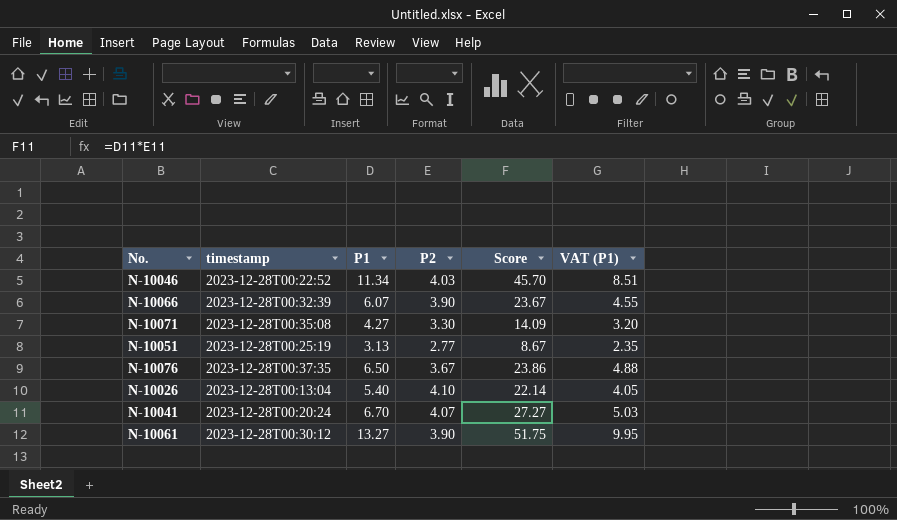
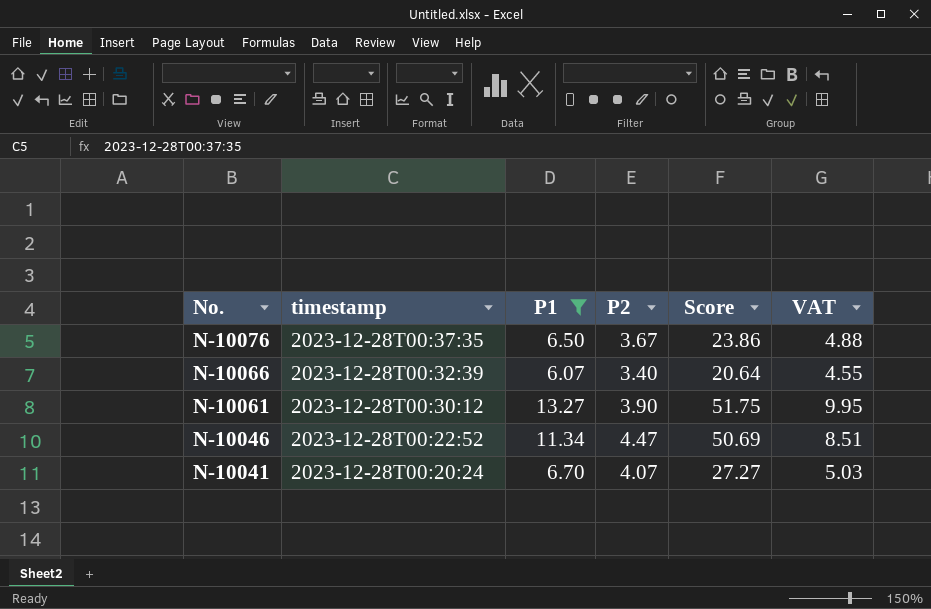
filter: none -> P1 >= 6.07
row order: none -> No. descending
column name: VAT (P1) -> VAT
N-10066 | P2: 3.90 -> 3.40
N-10066 | Score: 23.67 -> 20.64
N-10046 | P2: 4.03 -> 4.47
N-10046 | Score: 45.70 -> 50.69

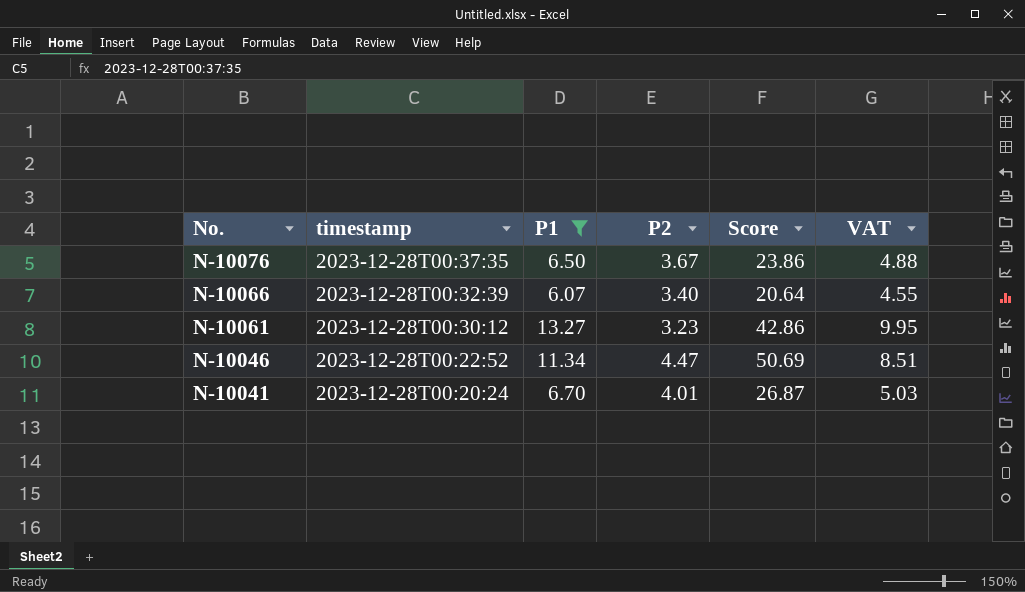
N-10061 | P2: 3.90 -> 3.23
N-10061 | Score: 51.75 -> 42.86
N-10041 | P2: 4.07 -> 4.01
N-10041 | Score: 27.27 -> 26.87

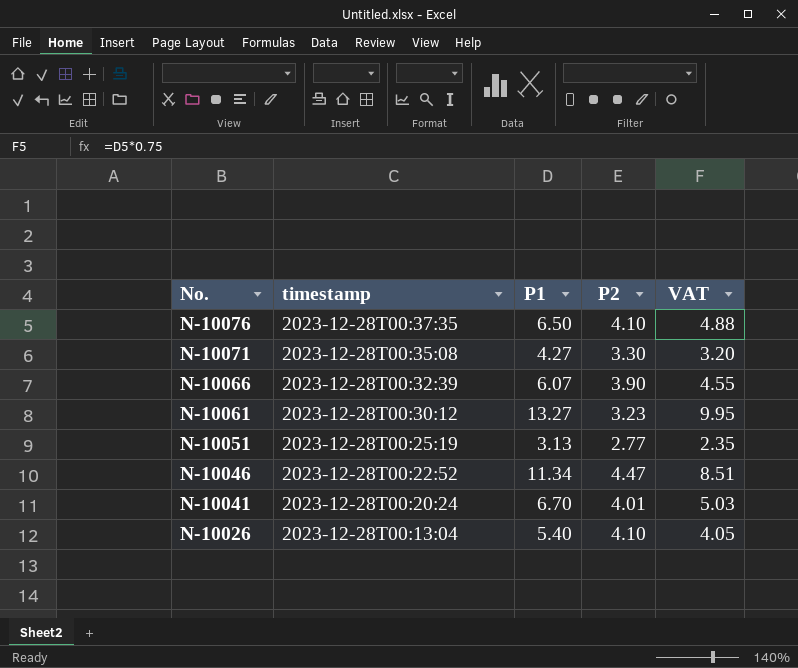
filter: P1 >= 6.07 -> none
column Score | formula: [P1] * [P2] -> none
N-10076 | P2: 3.67 -> 4.10
N-10066 | P2: 3.40 -> 3.90

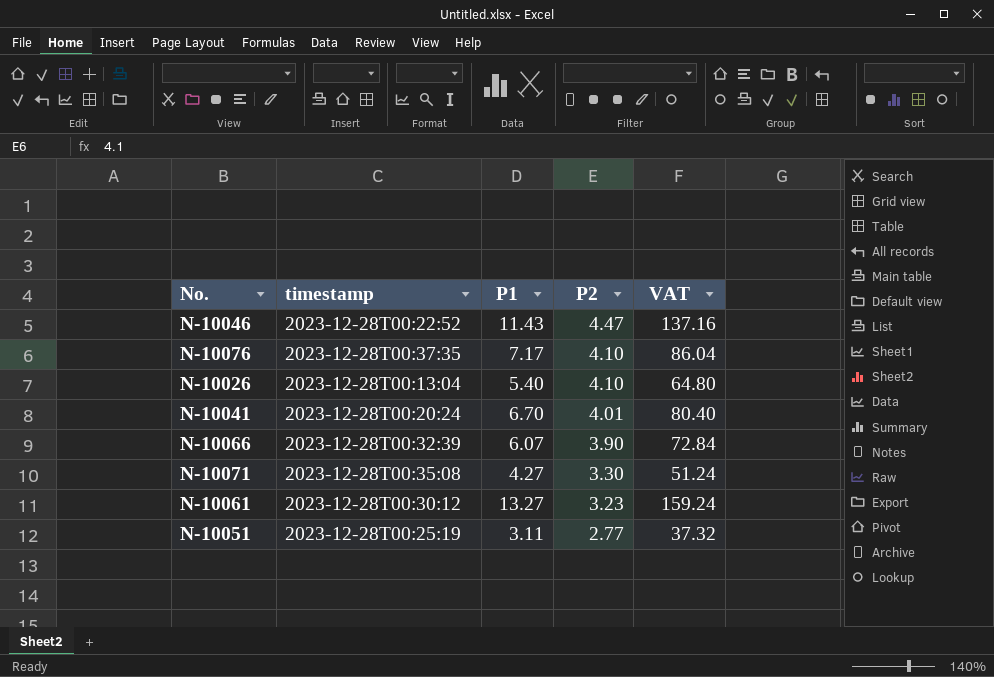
row order: No. descending -> P2 descending
column VAT | formula: [P1] * 0.75 -> [P1] * 12
N-10046 | P1: 11.34 -> 11.43
N-10076 | P1: 6.50 -> 7.17
N-10051 | P1: 3.13 -> 3.11

